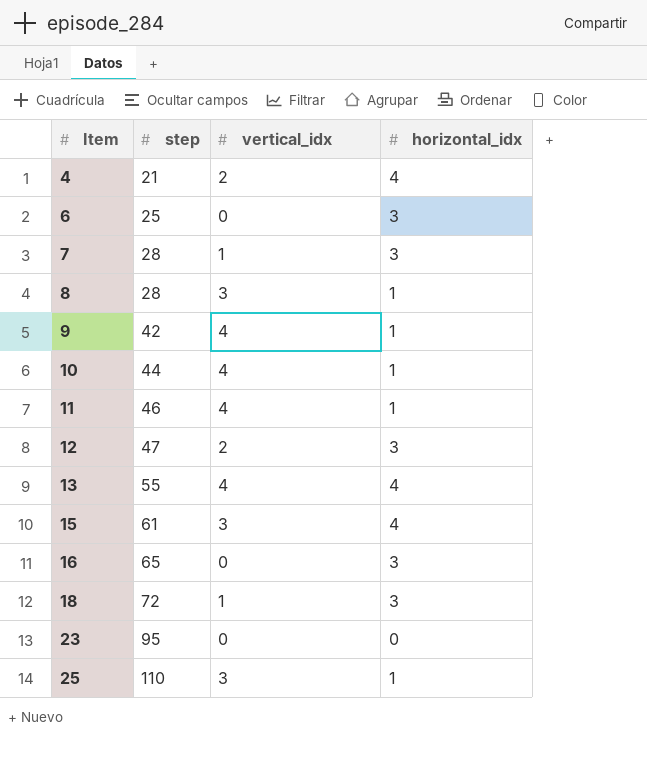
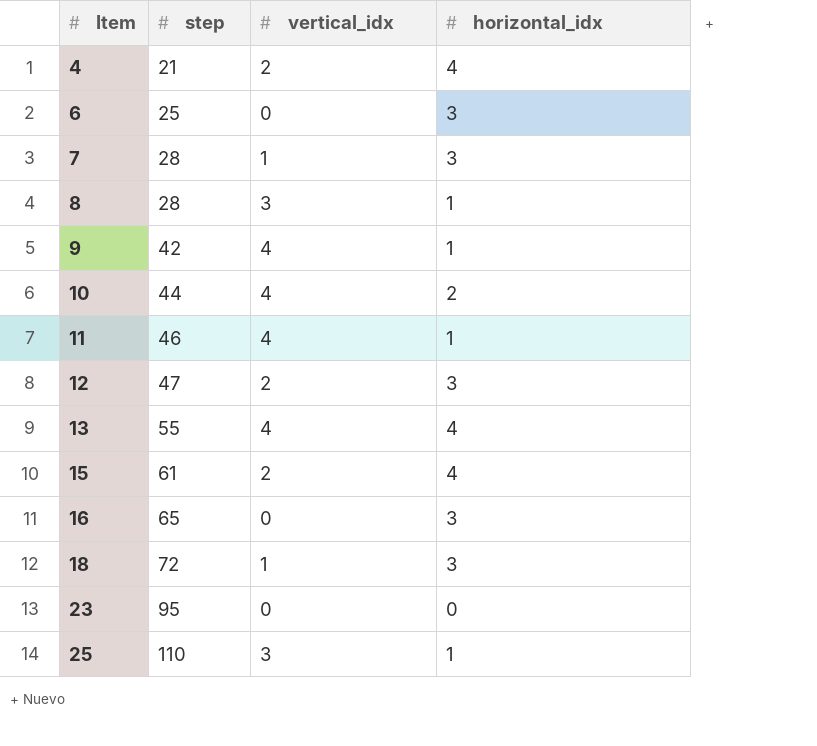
10 | horizontal_idx: 1 -> 2
15 | vertical_idx: 3 -> 2

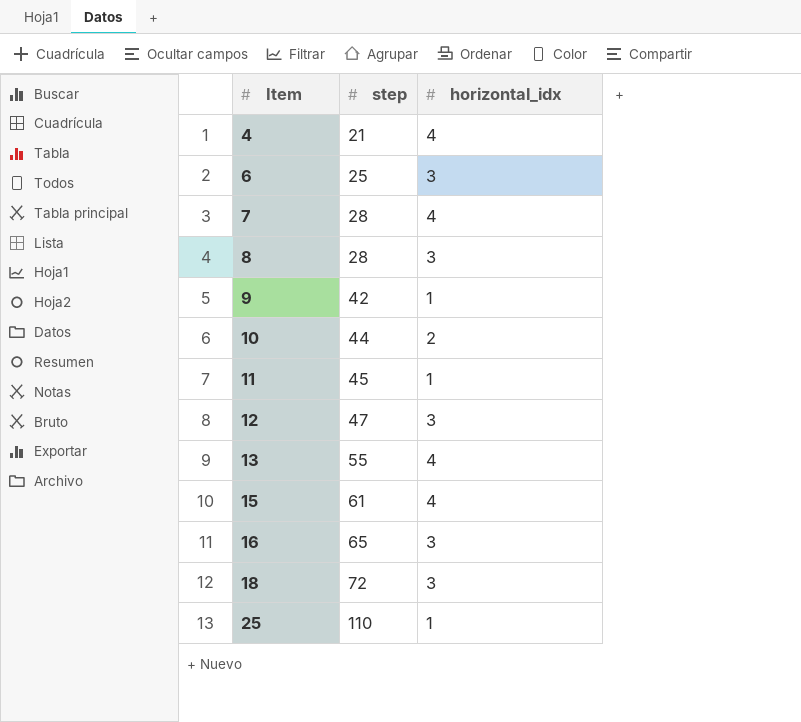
column vertical_idx | position: 3 -> none
row 23: 95 | 0 | 0 -> none
7 | horizontal_idx: 3 -> 4
8 | horizontal_idx: 1 -> 3
11 | step: 46 -> 45

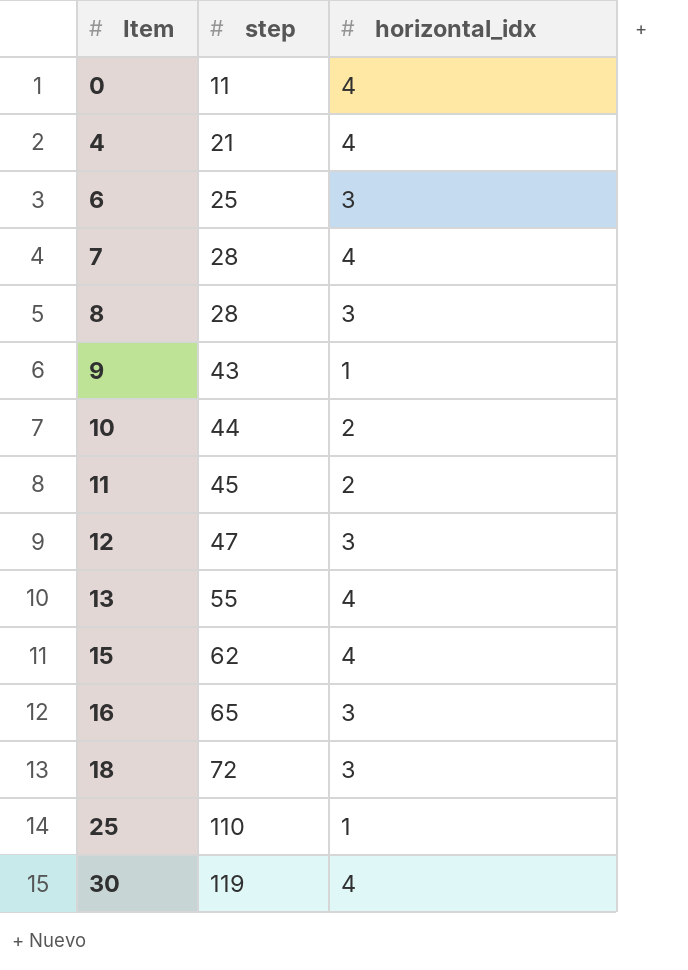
row 0: none -> 11 | 4
9 | step: 42 -> 43
11 | horizontal_idx: 1 -> 2
15 | step: 61 -> 62
row 30: none -> 119 | 4

